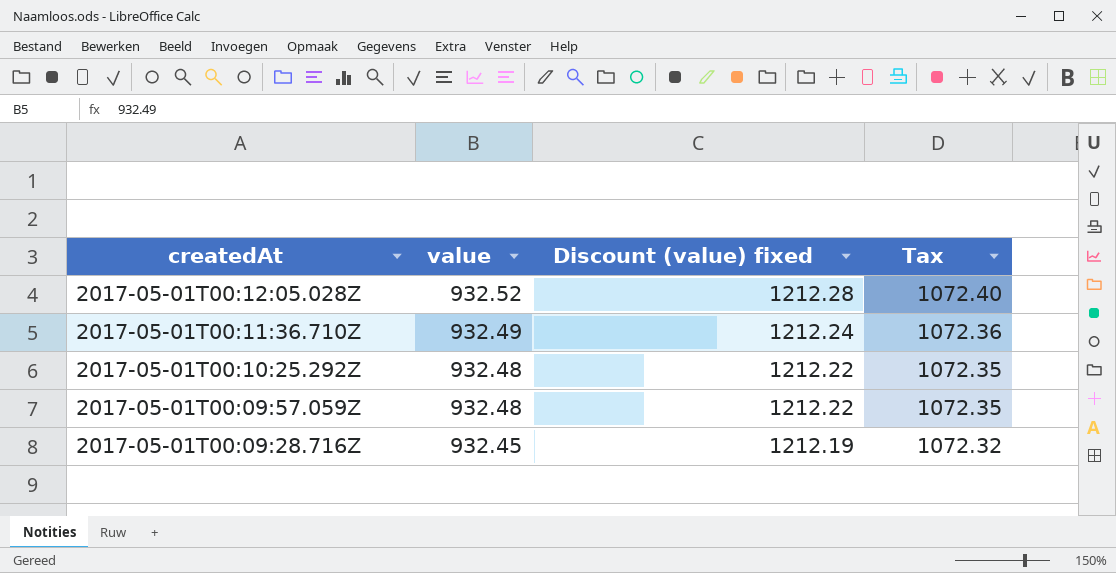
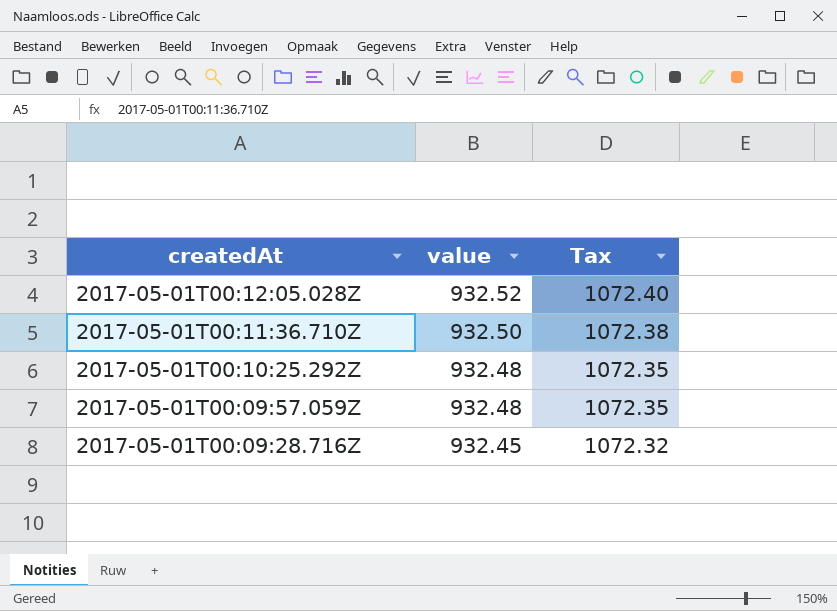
column Discount (value) fixed | formula: [value] * 1.3 -> none
2017-05-01T00:11:36.710Z | value: 932.49 -> 932.50
2017-05-01T00:11:36.710Z | Tax: 1072.36 -> 1072.38

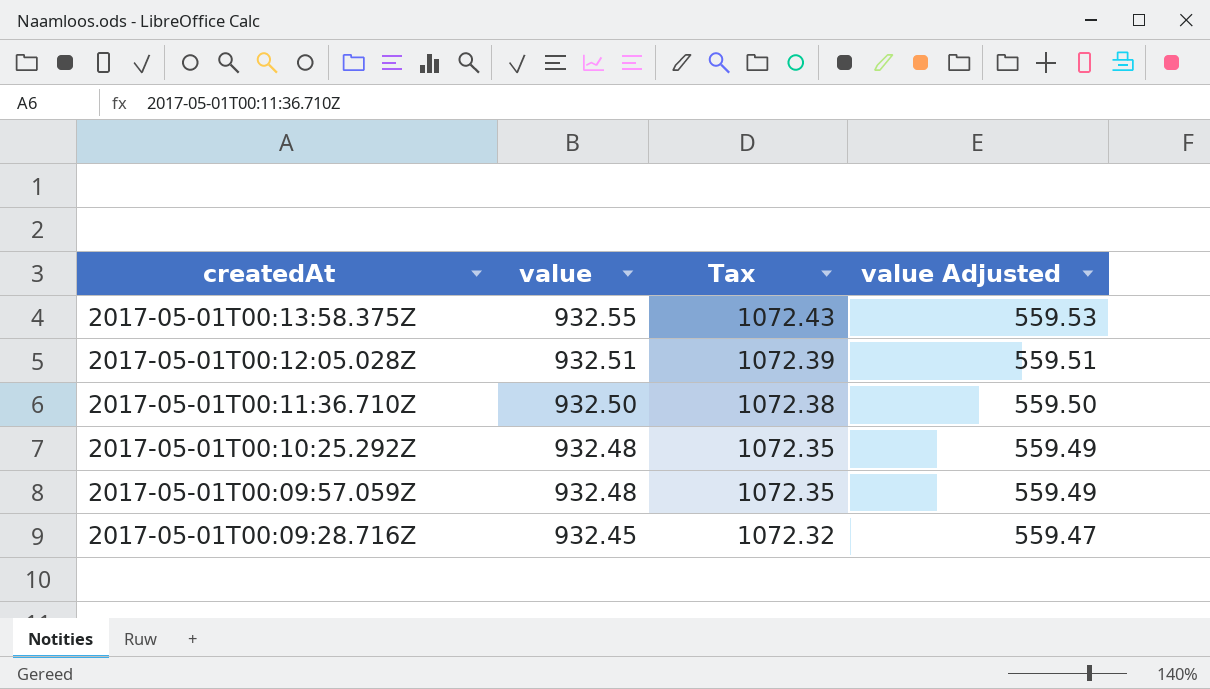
column value Adjusted | formula: none -> [value] * 0.6
row 2017-05-01T00:13:58.375Z: none -> 932.55 | 1072.43 | 559.53
2017-05-01T00:12:05.028Z | value: 932.52 -> 932.51
2017-05-01T00:12:05.028Z | Tax: 1072.40 -> 1072.39

